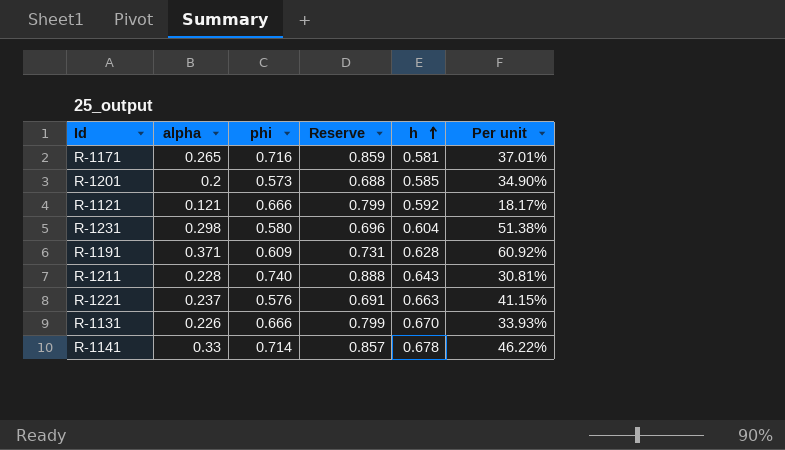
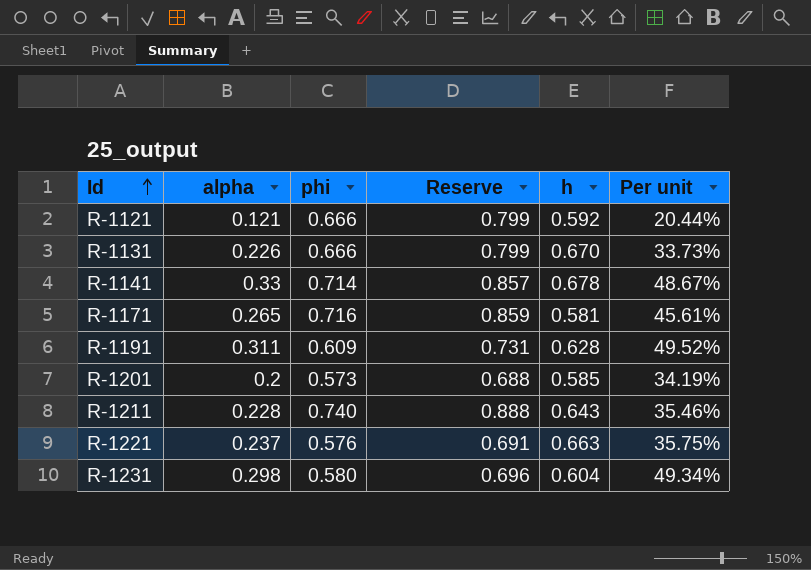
row order: h ascending -> Id ascending
column Per unit | formula: [alpha] / [phi] -> [alpha] / [h]
R-1191 | alpha: 0.371 -> 0.311

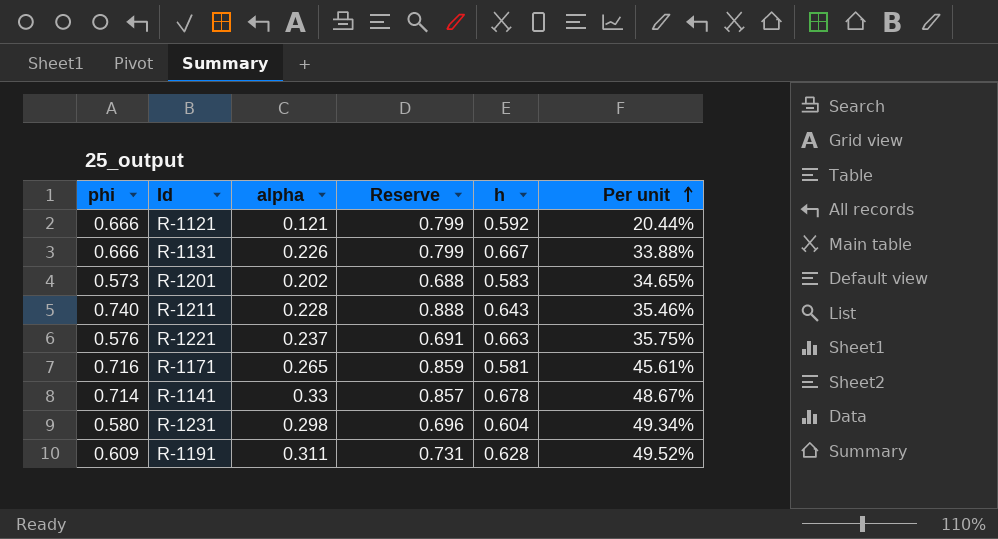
row order: Id ascending -> Per unit ascending
column phi | position: 3 -> 1
R-1131 | h: 0.670 -> 0.667
R-1131 | Per unit: 33.73% -> 33.88%
R-1201 | alpha: 0.2 -> 0.202
R-1201 | h: 0.585 -> 0.583
R-1201 | Per unit: 34.19% -> 34.65%

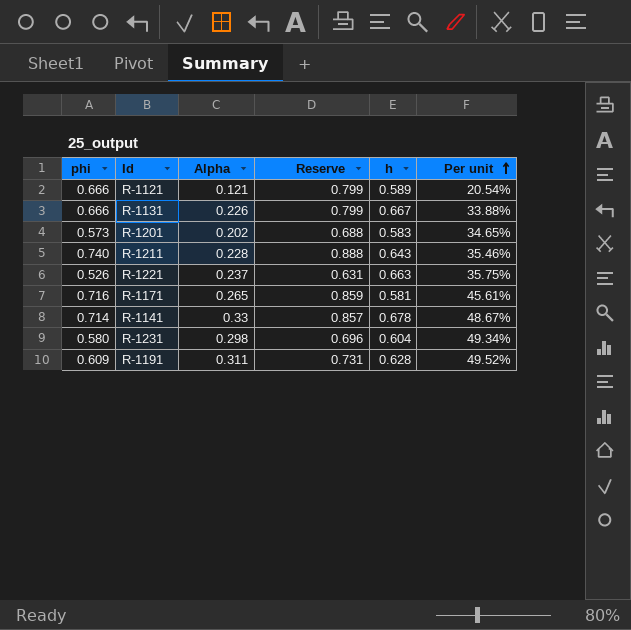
column name: alpha -> Alpha
R-1121 | h: 0.592 -> 0.589
R-1121 | Per unit: 20.44% -> 20.54%
R-1221 | phi: 0.576 -> 0.526
R-1221 | Reserve: 0.691 -> 0.631

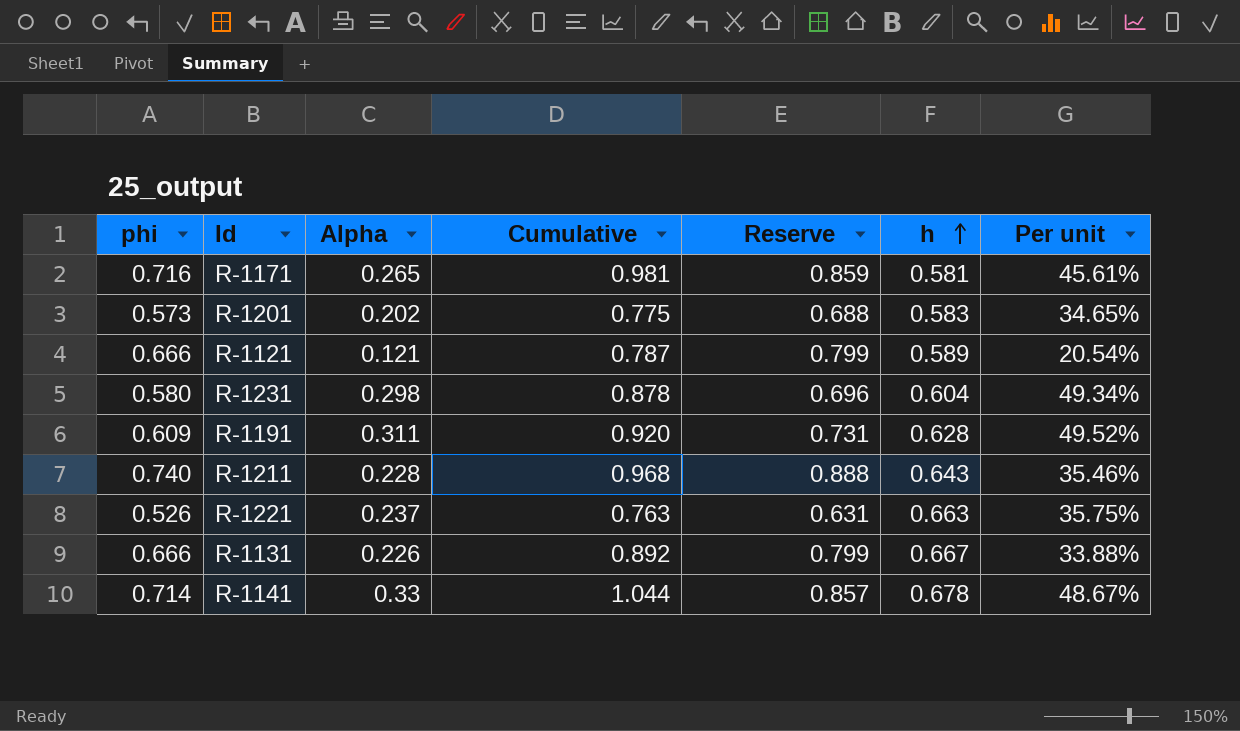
row order: Per unit ascending -> h ascending
column Cumulative | formula: none -> [phi] + [Alpha]

